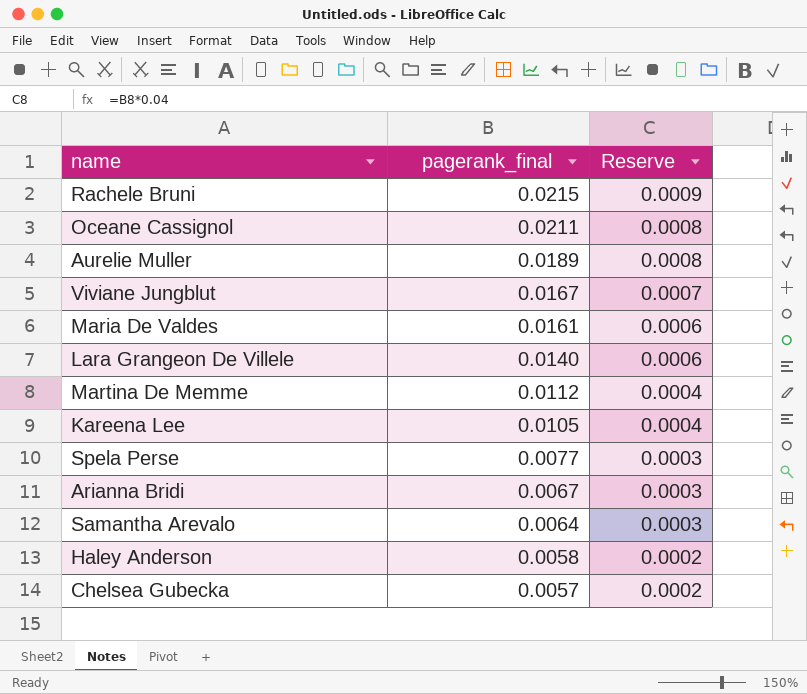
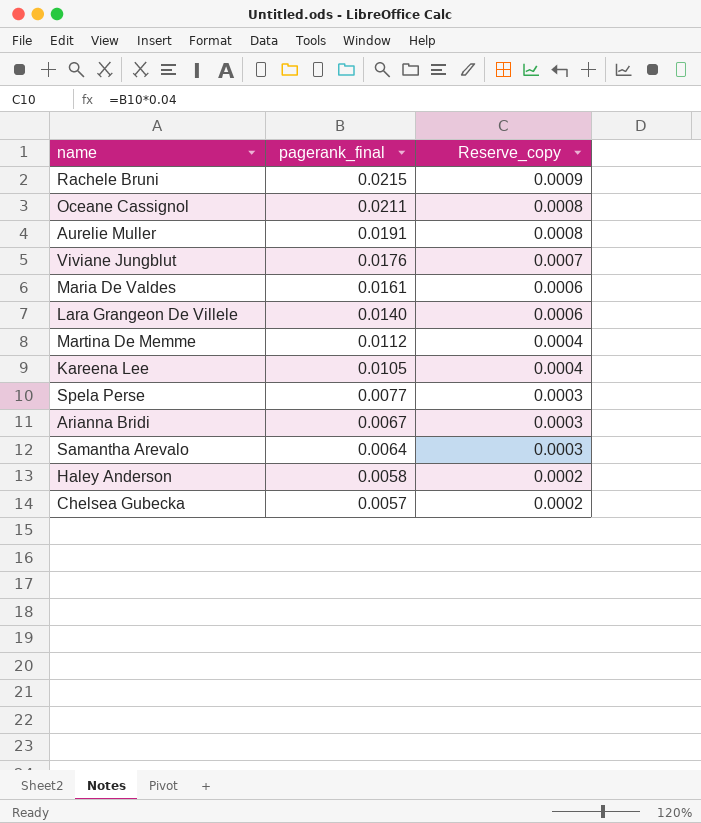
column name: Reserve -> Reserve_copy
Aurelie Muller | pagerank_final: 0.0189 -> 0.0191
Viviane Jungblut | pagerank_final: 0.0167 -> 0.0176

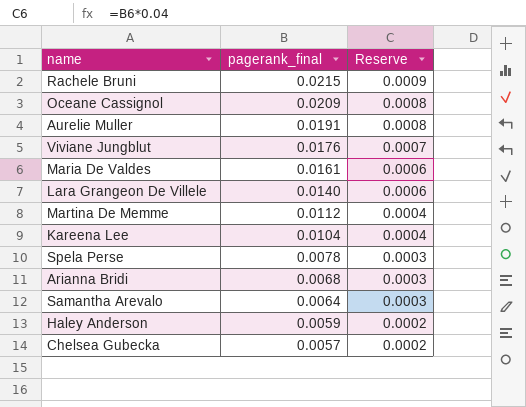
column name: Reserve_copy -> Reserve
Oceane Cassignol | pagerank_final: 0.0211 -> 0.0209
Kareena Lee | pagerank_final: 0.0105 -> 0.0104
Spela Perse | pagerank_final: 0.0077 -> 0.0078
Arianna Bridi | pagerank_final: 0.0067 -> 0.0068
Haley Anderson | pagerank_final: 0.0058 -> 0.0059

